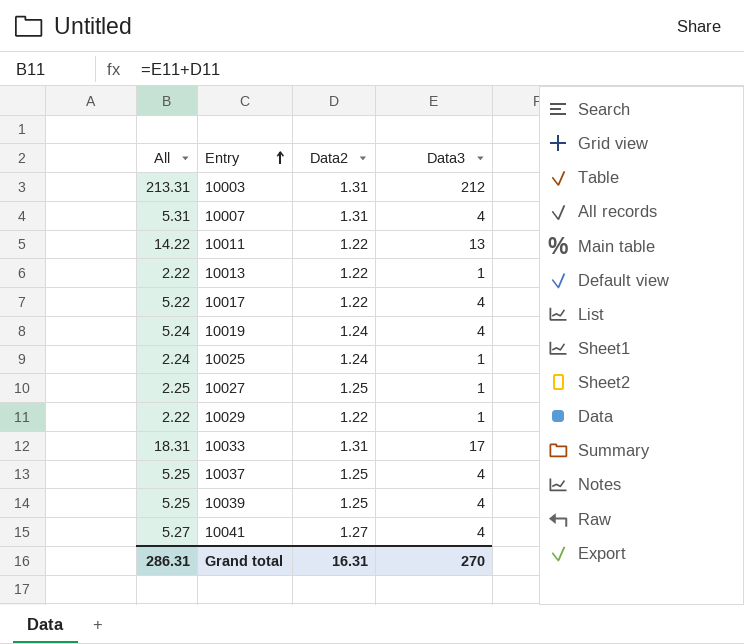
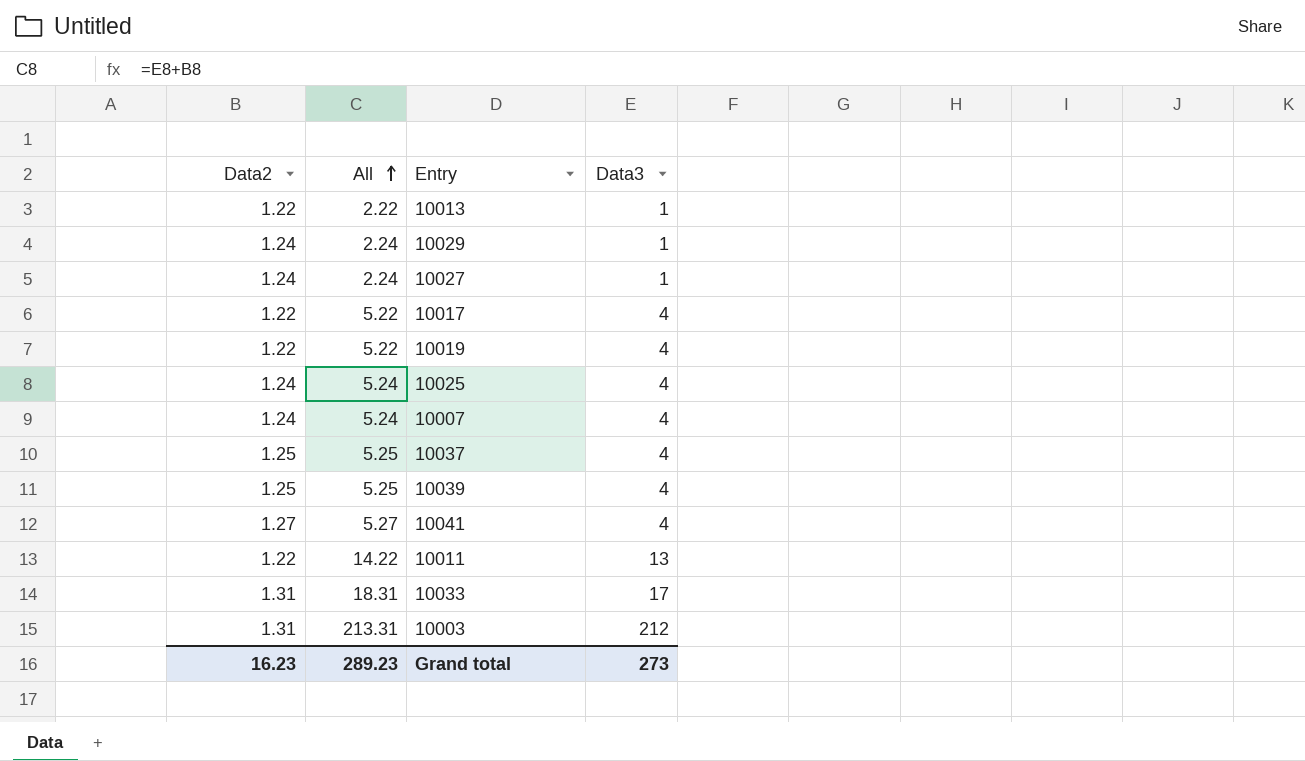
row order: Entry ascending -> All ascending
column Data2 | position: 3 -> 1
10029 | Data2: 1.22 -> 1.24
10029 | All: 2.22 -> 2.24
10027 | Data2: 1.25 -> 1.24
10027 | All: 2.25 -> 2.24
10019 | Data2: 1.24 -> 1.22
10019 | All: 5.24 -> 5.22
10025 | All: 2.24 -> 5.24
10025 | Data3: 1 -> 4
10007 | Data2: 1.31 -> 1.24
10007 | All: 5.31 -> 5.24
Grand total | Data2: 16.31 -> 16.23
Grand total | All: 286.31 -> 289.23
Grand total | Data3: 270 -> 273

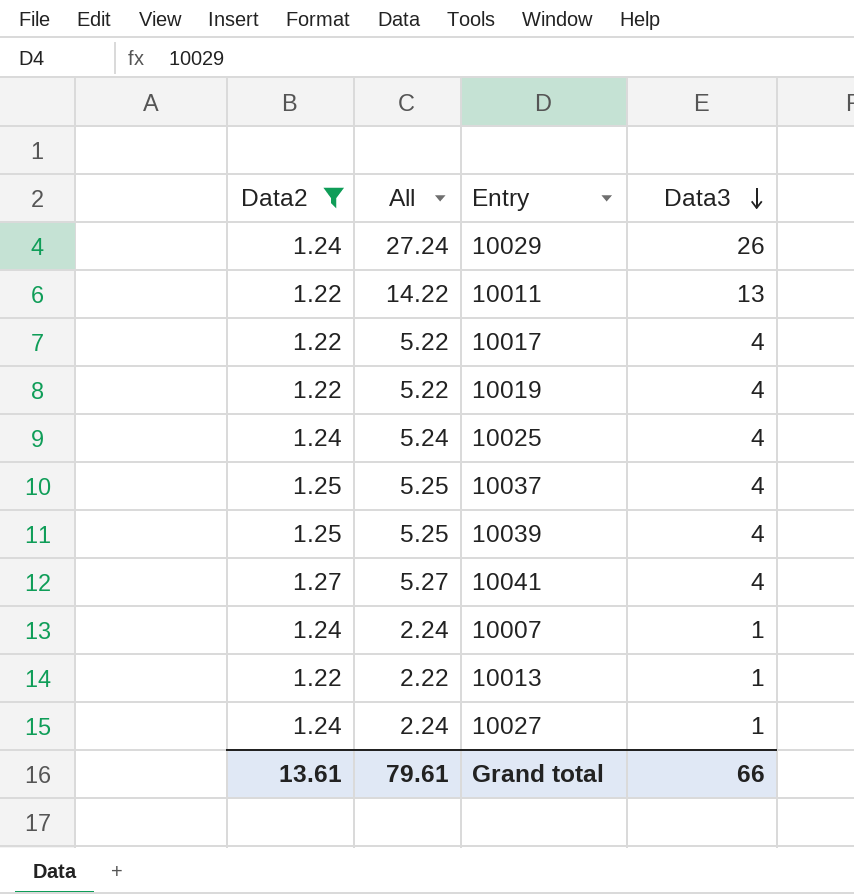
filter: none -> Data2 != 1.31
row order: All ascending -> Data3 descending
10029 | All: 2.24 -> 27.24
10029 | Data3: 1 -> 26
10007 | All: 5.24 -> 2.24
10007 | Data3: 4 -> 1
Grand total | Data2: 16.23 -> 13.61
Grand total | All: 289.23 -> 79.61
Grand total | Data3: 273 -> 66

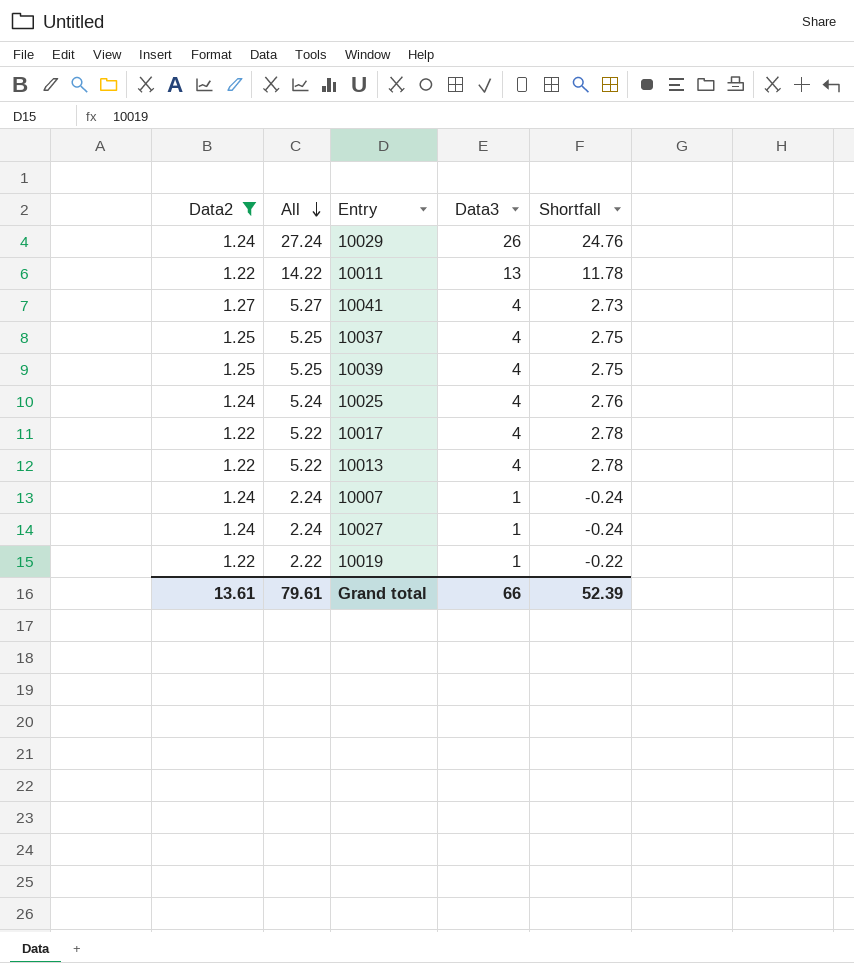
row order: Data3 descending -> All descending
column Shortfall | formula: none -> [Data3] - [Data2]
10013 | All: 2.22 -> 5.22
10013 | Data3: 1 -> 4
10019 | All: 5.22 -> 2.22
10019 | Data3: 4 -> 1

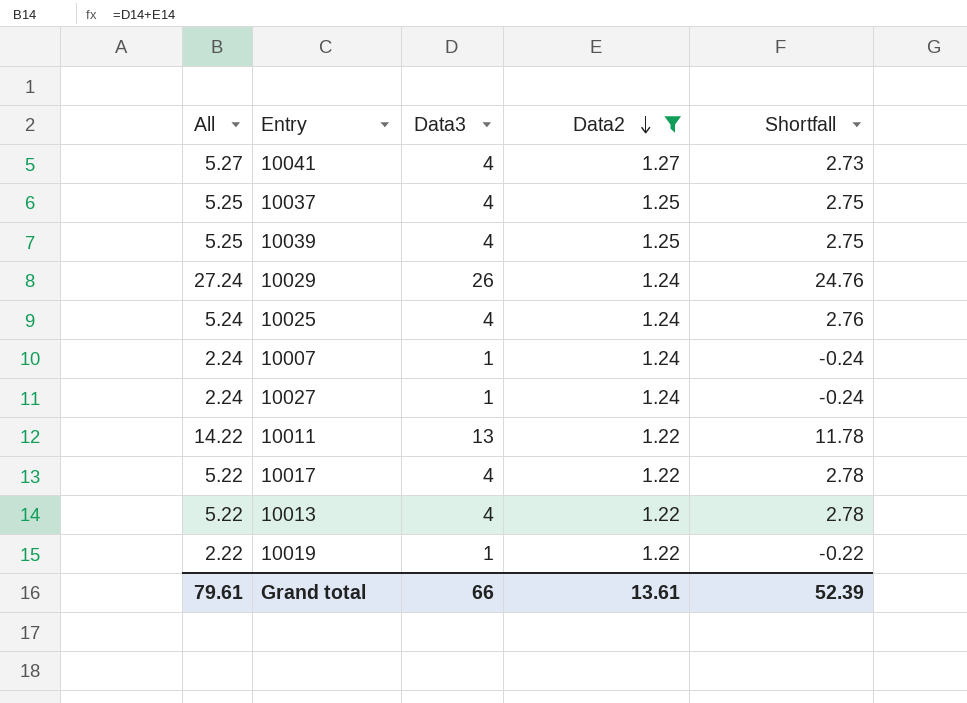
row order: All descending -> Data2 descending
column Data2 | position: 1 -> 4

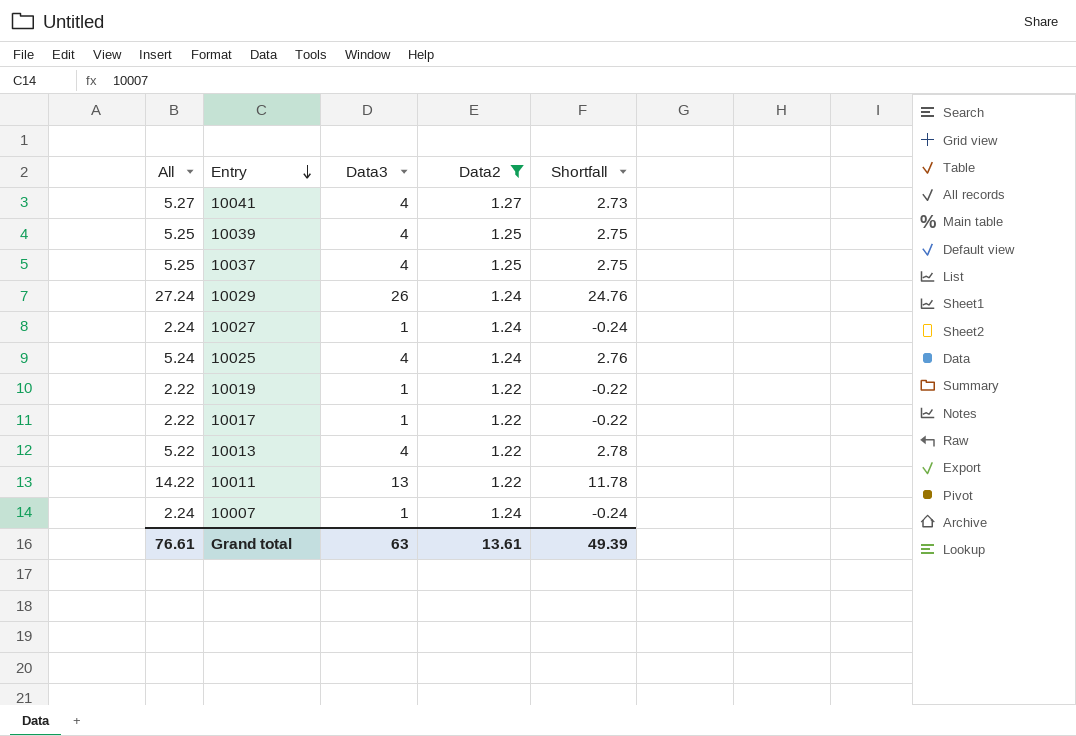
row order: Data2 descending -> Entry descending
10017 | All: 5.22 -> 2.22
10017 | Data3: 4 -> 1
10017 | Shortfall: 2.78 -> -0.22
Grand total | All: 79.61 -> 76.61
Grand total | Data3: 66 -> 63
Grand total | Shortfall: 52.39 -> 49.39

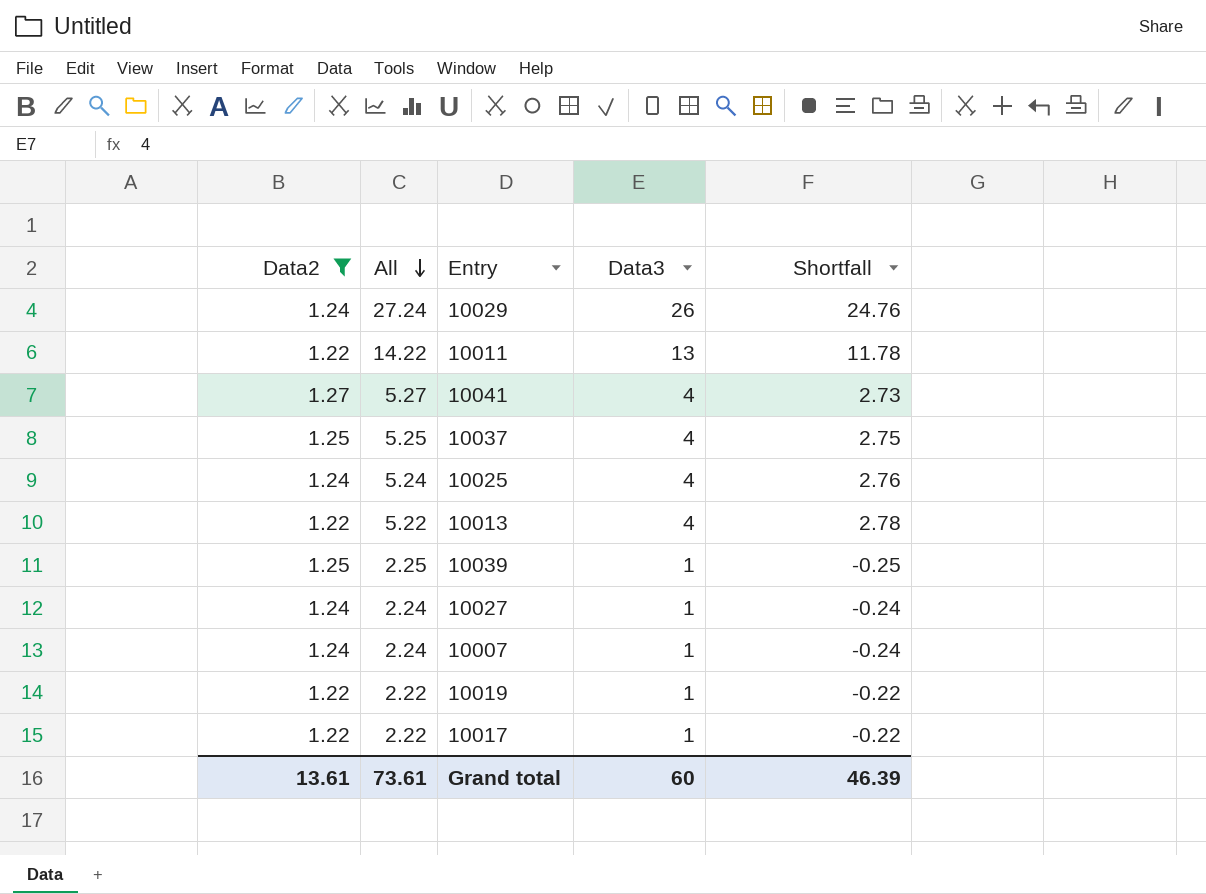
row order: Entry descending -> All descending
column Data2 | position: 4 -> 1
10039 | All: 5.25 -> 2.25
10039 | Data3: 4 -> 1
10039 | Shortfall: 2.75 -> -0.25
Grand total | All: 76.61 -> 73.61
Grand total | Data3: 63 -> 60
Grand total | Shortfall: 49.39 -> 46.39

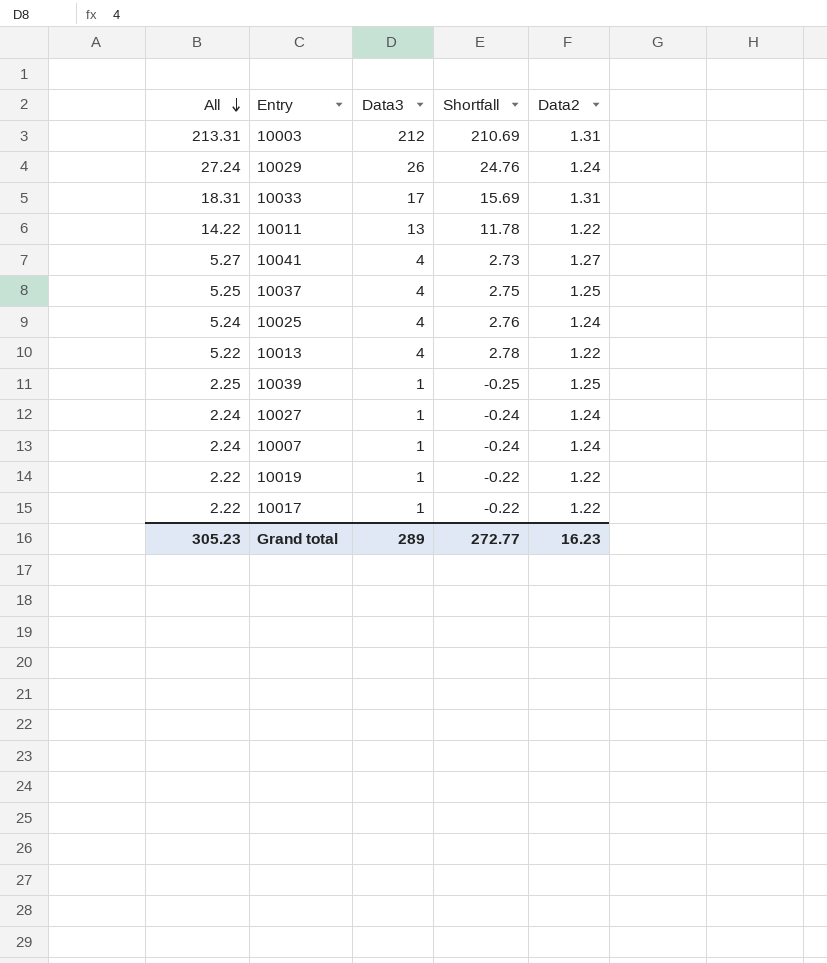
filter: Data2 != 1.31 -> none
column Data2 | position: 1 -> 5
Grand total | All: 73.61 -> 305.23
Grand total | Data3: 60 -> 289
Grand total | Shortfall: 46.39 -> 272.77
Grand total | Data2: 13.61 -> 16.23

